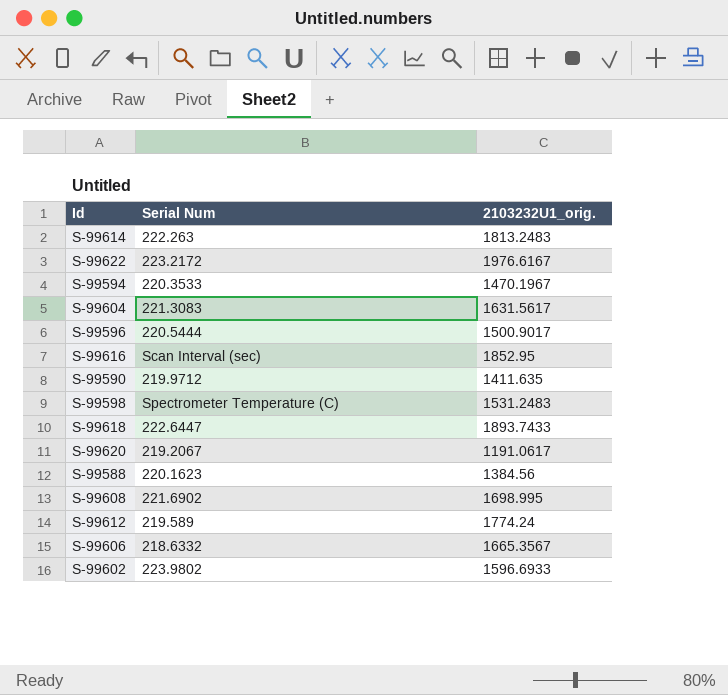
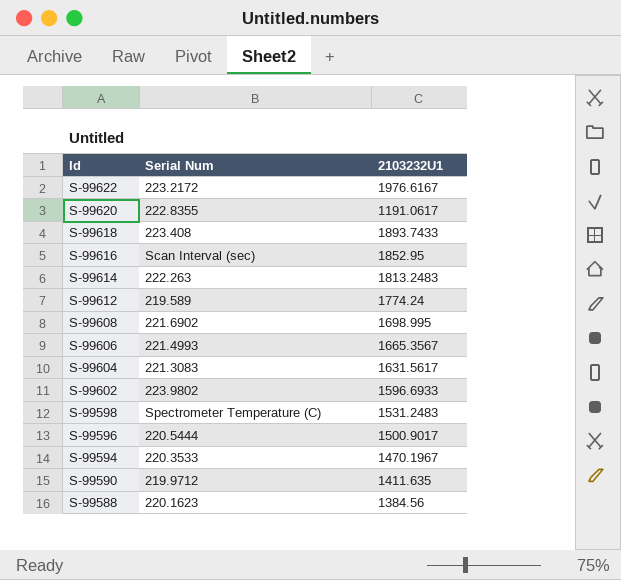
row order: none -> Id descending
column name: 2103232U1_orig. -> 2103232U1
S-99620 | Serial Num: 219.2067 -> 222.8355
S-99618 | Serial Num: 222.6447 -> 223.408
S-99606 | Serial Num: 218.6332 -> 221.4993

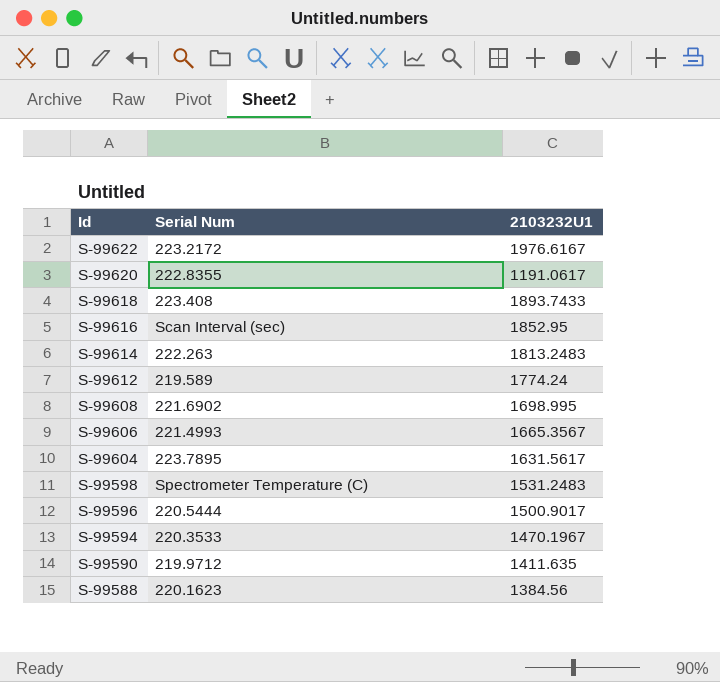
row S-99602: 223.9802 | 1596.6933 -> none
S-99604 | Serial Num: 221.3083 -> 223.7895

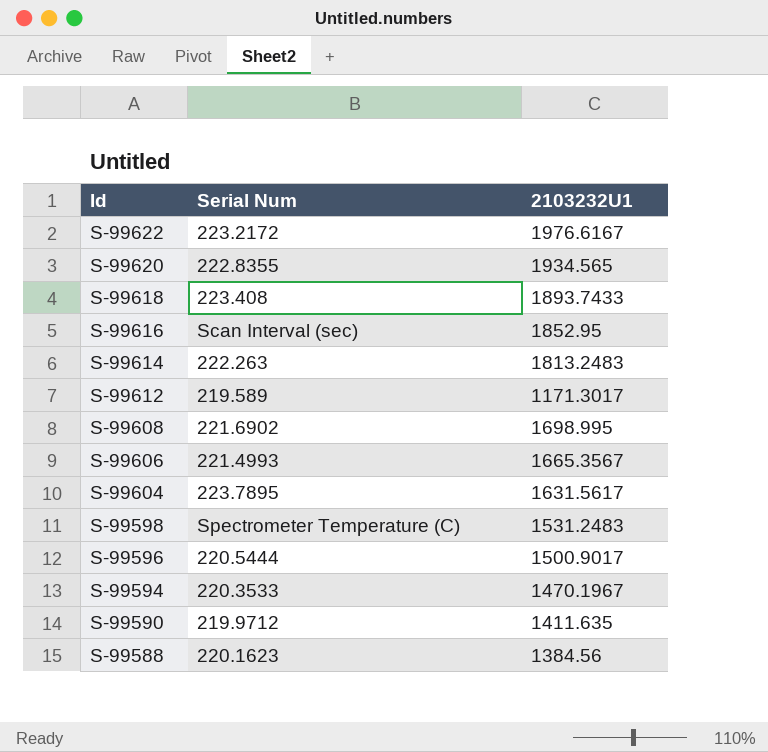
S-99620 | 2103232U1: 1191.0617 -> 1934.565
S-99612 | 2103232U1: 1774.24 -> 1171.3017

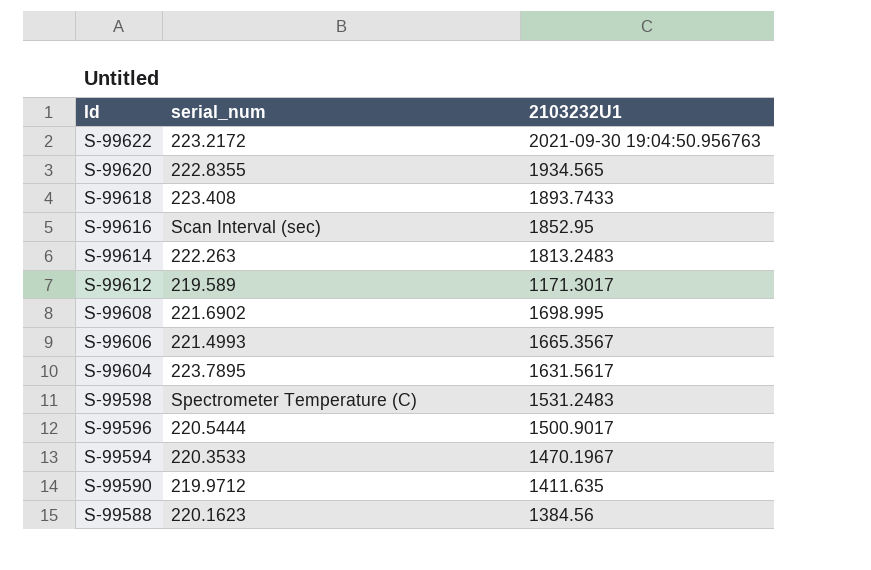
column name: Serial Num -> serial_num
S-99622 | 2103232U1: 1976.6167 -> 2021-09-30 19:04:50.956763

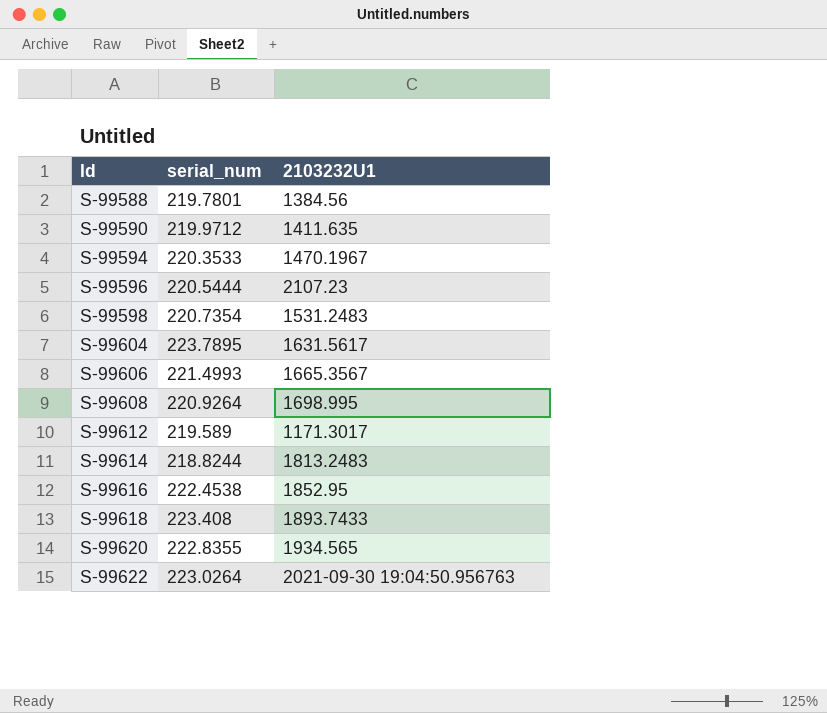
row order: Id descending -> Id ascending
S-99588 | serial_num: 220.1623 -> 219.7801
S-99596 | 2103232U1: 1500.9017 -> 2107.23
S-99598 | serial_num: Spectrometer Temperature (C) -> 220.7354
S-99608 | serial_num: 221.6902 -> 220.9264
S-99614 | serial_num: 222.263 -> 218.8244
S-99616 | serial_num: Scan Interval (sec) -> 222.4538
S-99622 | serial_num: 223.2172 -> 223.0264

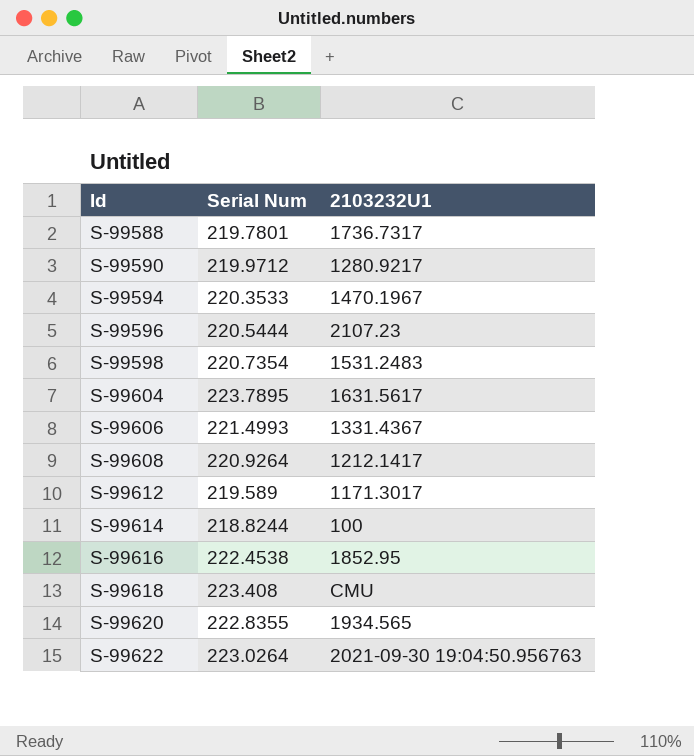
column name: serial_num -> Serial Num
S-99588 | 2103232U1: 1384.56 -> 1736.7317
S-99590 | 2103232U1: 1411.635 -> 1280.9217
S-99606 | 2103232U1: 1665.3567 -> 1331.4367
S-99608 | 2103232U1: 1698.995 -> 1212.1417
S-99614 | 2103232U1: 1813.2483 -> 100
S-99618 | 2103232U1: 1893.7433 -> CMU

